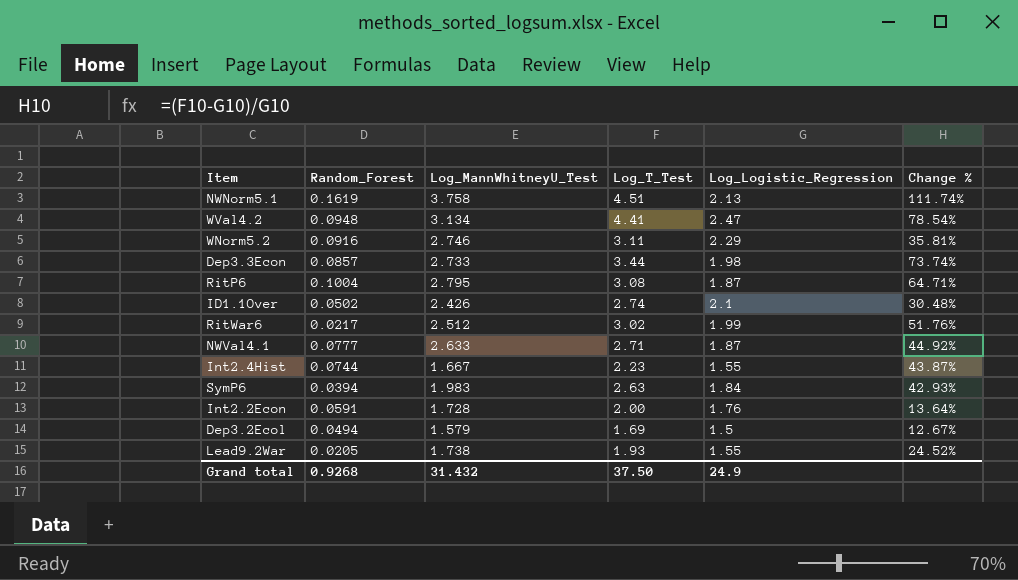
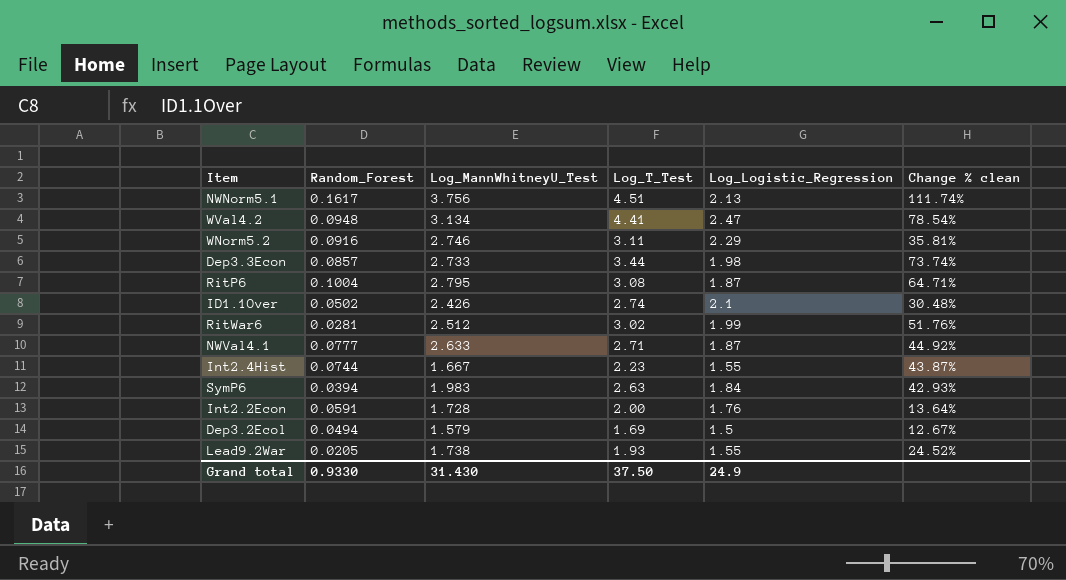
column name: Change % -> Change % clean
NWNorm5.1 | Random_Forest: 0.1619 -> 0.1617
NWNorm5.1 | Log_MannWhitneyU_Test: 3.758 -> 3.756
RitWar6 | Random_Forest: 0.0217 -> 0.0281
Grand total | Random_Forest: 0.9268 -> 0.9330
Grand total | Log_MannWhitneyU_Test: 31.432 -> 31.430

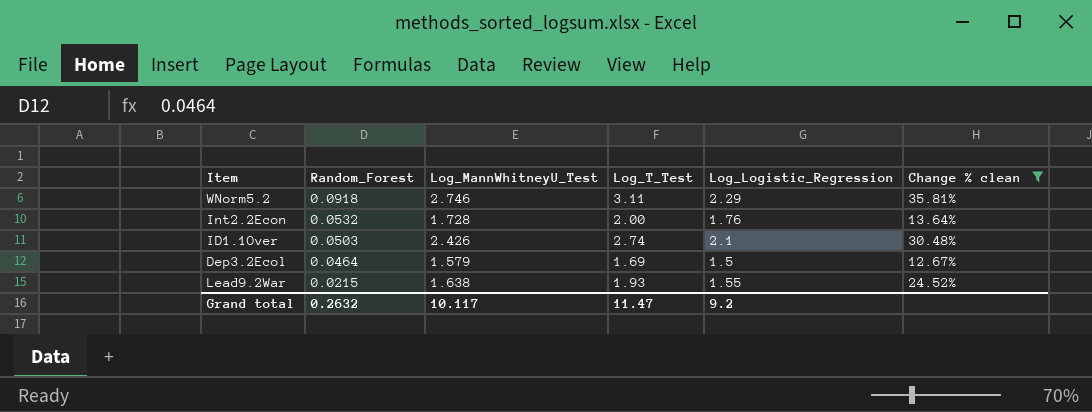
filter: none -> Change % clean <= 35.81%
row order: none -> Random_Forest descending
WNorm5.2 | Random_Forest: 0.0916 -> 0.0918
Int2.2Econ | Random_Forest: 0.0591 -> 0.0532
ID1.1Over | Random_Forest: 0.0502 -> 0.0503
Dep3.2Ecol | Random_Forest: 0.0494 -> 0.0464
Lead9.2War | Random_Forest: 0.0205 -> 0.0215
Lead9.2War | Log_MannWhitneyU_Test: 1.738 -> 1.638
Grand total | Random_Forest: 0.9330 -> 0.2632
Grand total | Log_MannWhitneyU_Test: 31.430 -> 10.117
Grand total | Log_T_Test: 37.50 -> 11.47
Grand total | Log_Logistic_Regression: 24.9 -> 9.2

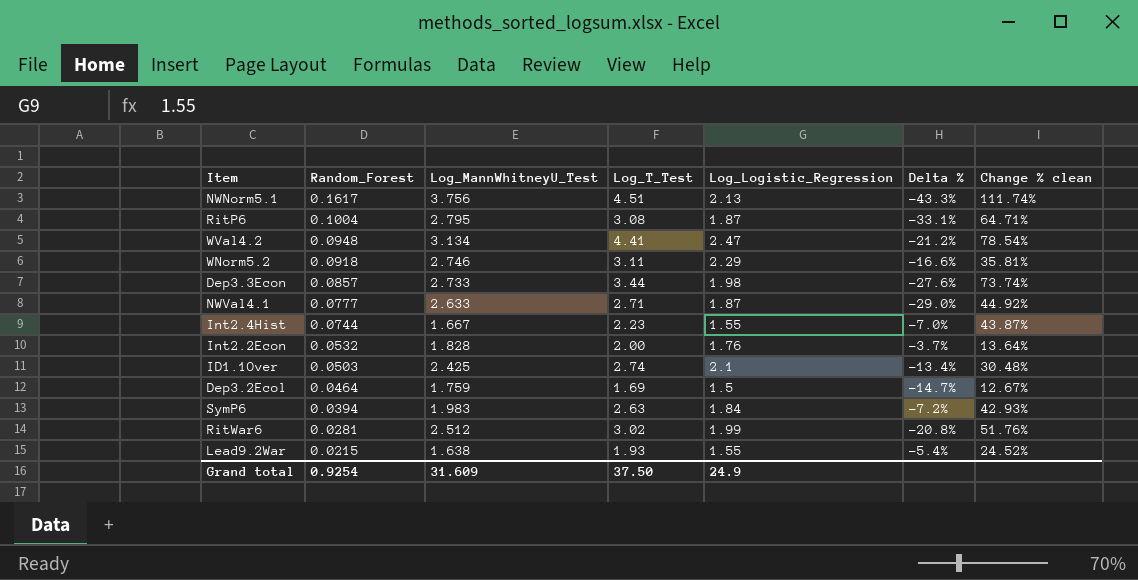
filter: Change % clean <= 35.81% -> none
column Delta % | formula: none -> ([Log_Logistic_Regression] - [Log_MannWhitneyU_Test]) / [Log_MannWhitneyU_Test]
Int2.2Econ | Log_MannWhitneyU_Test: 1.728 -> 1.828
ID1.1Over | Log_MannWhitneyU_Test: 2.426 -> 2.425
Dep3.2Ecol | Log_MannWhitneyU_Test: 1.579 -> 1.759
Grand total | Random_Forest: 0.2632 -> 0.9254
Grand total | Log_MannWhitneyU_Test: 10.117 -> 31.609
Grand total | Log_T_Test: 11.47 -> 37.50
Grand total | Log_Logistic_Regression: 9.2 -> 24.9

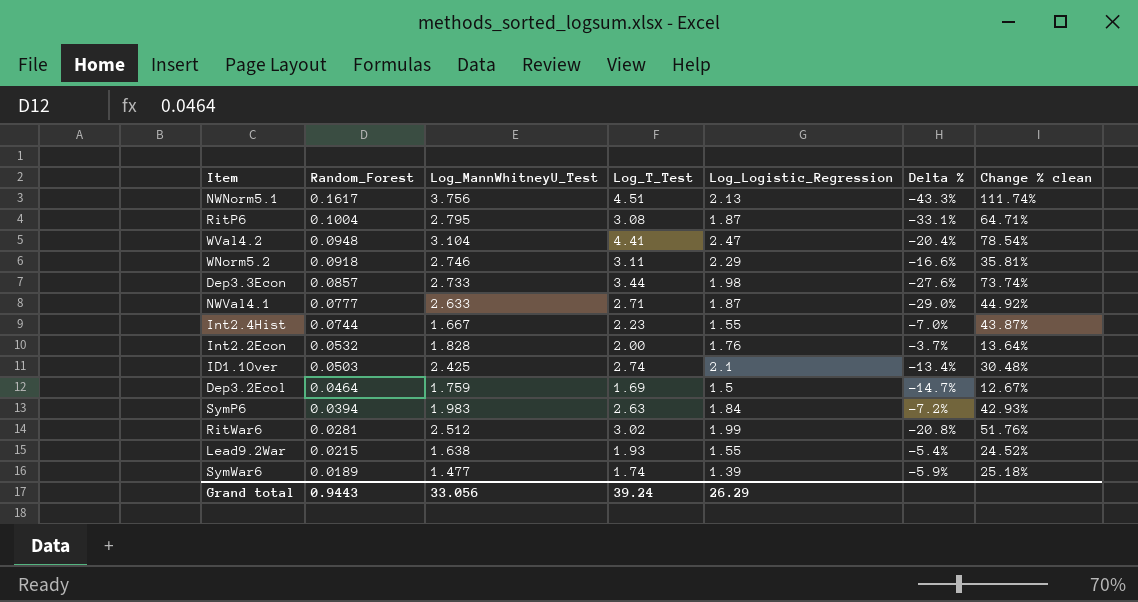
WVal4.2 | Log_MannWhitneyU_Test: 3.134 -> 3.104
WVal4.2 | Delta %: -21.2% -> -20.4%
row SymWar6: none -> 0.0189 | 1.477 | 1.74 | 1.39 | -5.9% | 25.18%
Grand total | Random_Forest: 0.9254 -> 0.9443
Grand total | Log_MannWhitneyU_Test: 31.609 -> 33.056
Grand total | Log_T_Test: 37.50 -> 39.24
Grand total | Log_Logistic_Regression: 24.9 -> 26.29

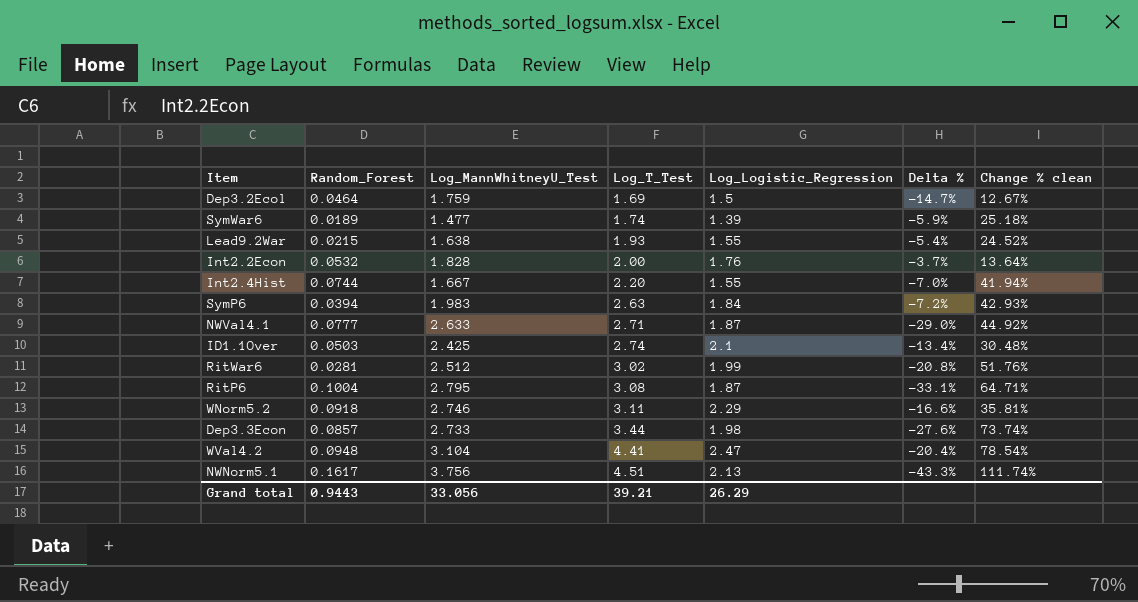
row order: Random_Forest descending -> Log_T_Test ascending
Int2.4Hist | Log_T_Test: 2.23 -> 2.20
Int2.4Hist | Change % clean: 43.87% -> 41.94%
Grand total | Log_T_Test: 39.24 -> 39.21

